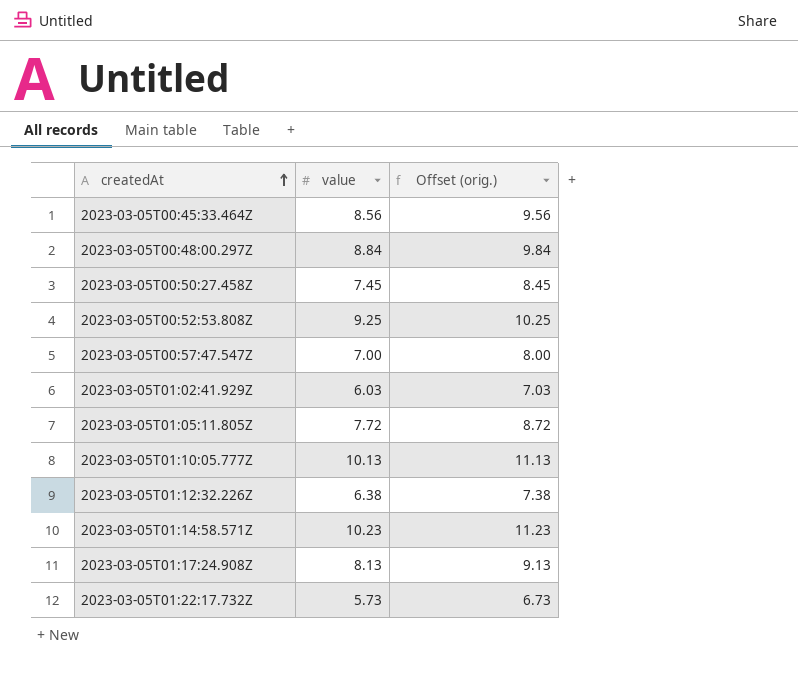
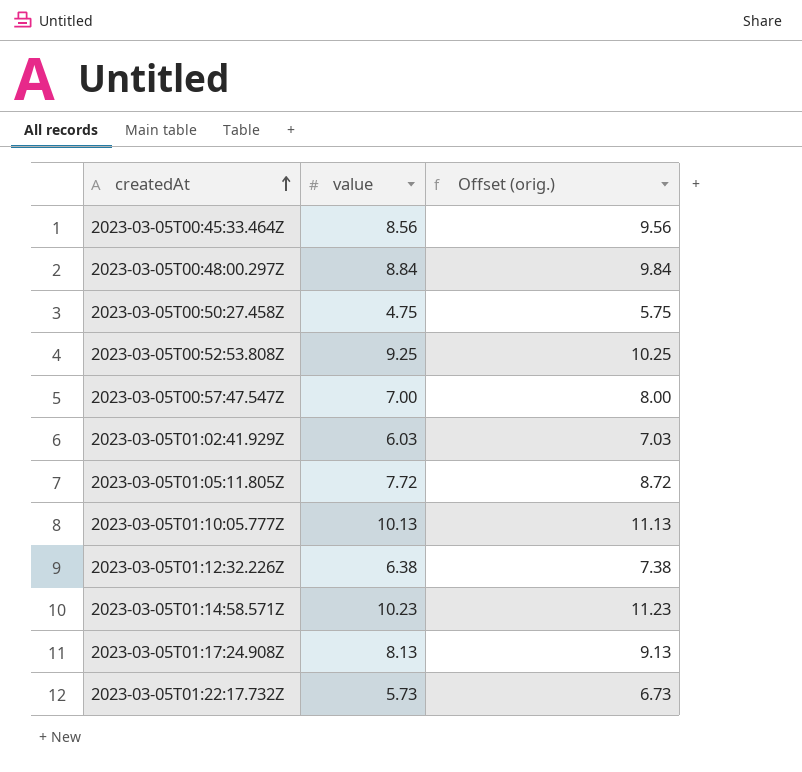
2023-03-05T00:50:27.458Z | value: 7.45 -> 4.75
2023-03-05T00:50:27.458Z | Offset (orig.): 8.45 -> 5.75

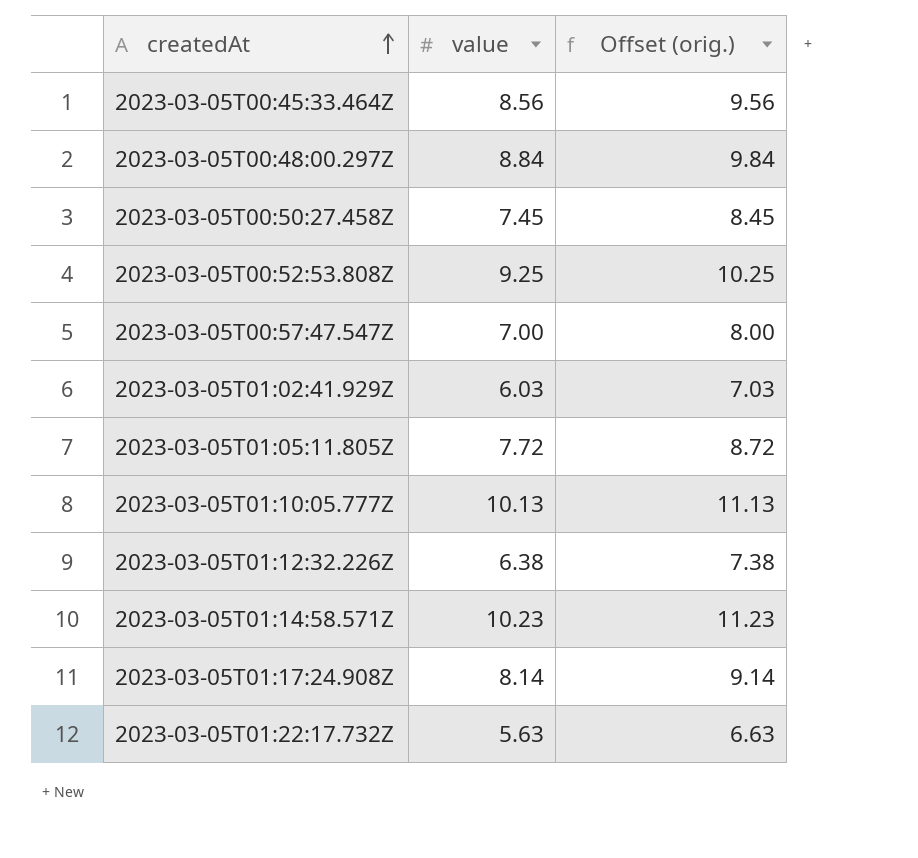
2023-03-05T00:50:27.458Z | value: 4.75 -> 7.45
2023-03-05T00:50:27.458Z | Offset (orig.): 5.75 -> 8.45
2023-03-05T01:17:24.908Z | value: 8.13 -> 8.14
2023-03-05T01:17:24.908Z | Offset (orig.): 9.13 -> 9.14
2023-03-05T01:22:17.732Z | value: 5.73 -> 5.63
2023-03-05T01:22:17.732Z | Offset (orig.): 6.73 -> 6.63

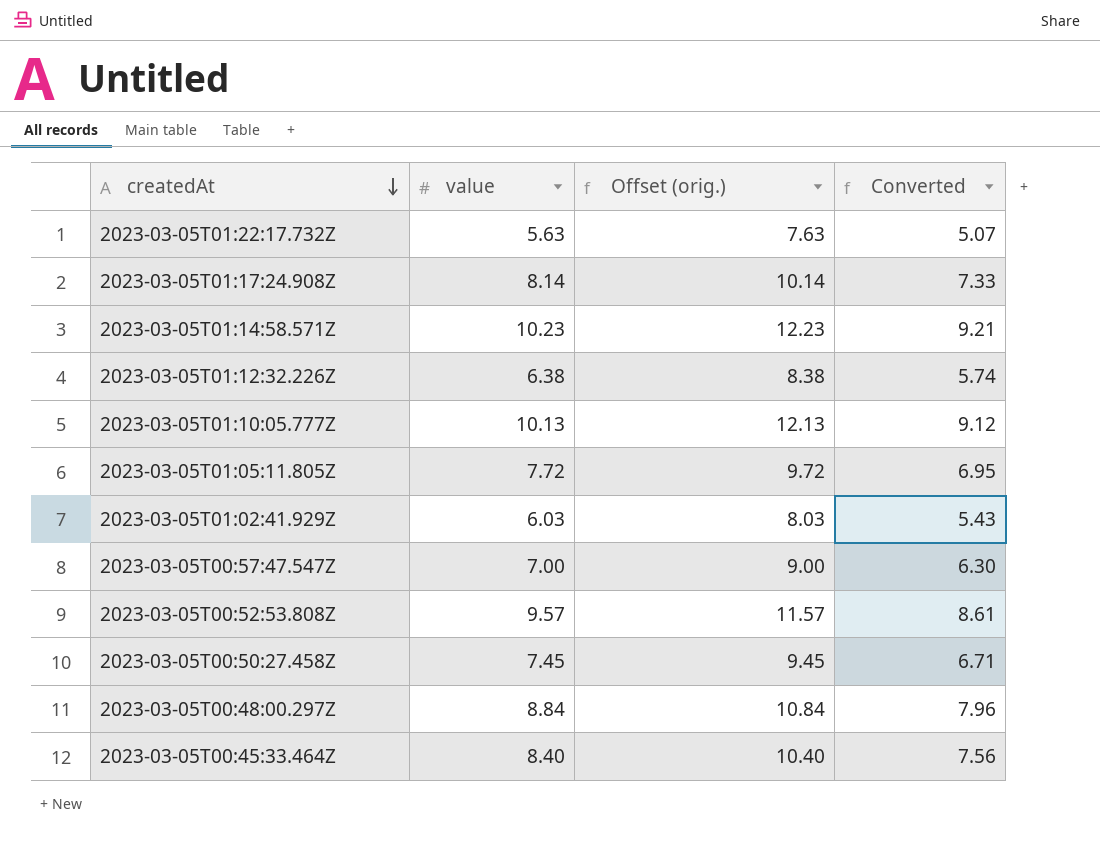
row order: createdAt ascending -> createdAt descending
column Offset (orig.) | formula: [value] + 1 -> [value] + 2
column Converted | formula: none -> [value] * 0.9
2023-03-05T00:52:53.808Z | value: 9.25 -> 9.57
2023-03-05T00:45:33.464Z | value: 8.56 -> 8.40

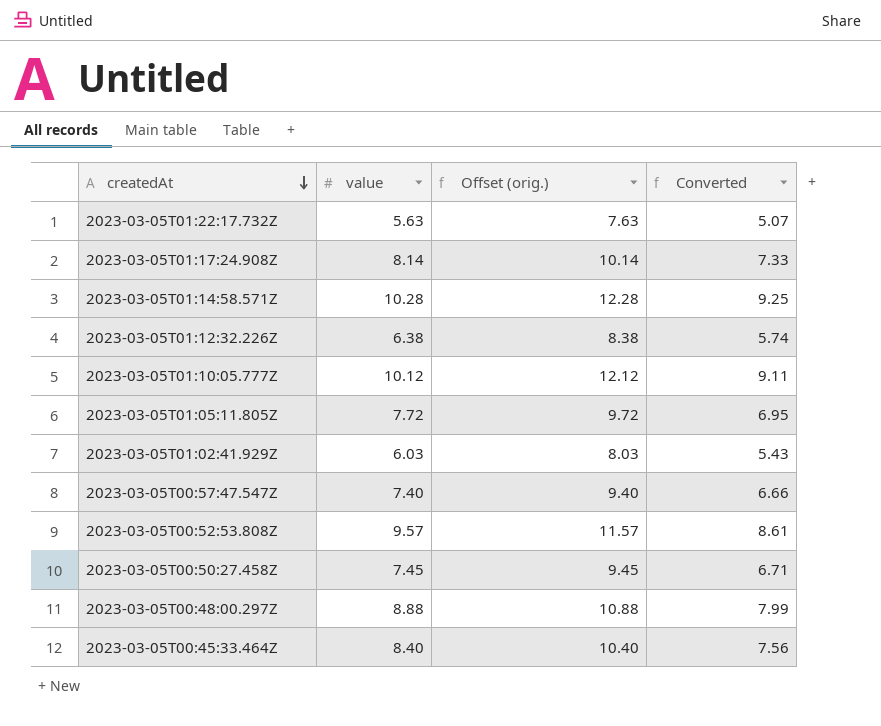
2023-03-05T01:14:58.571Z | value: 10.23 -> 10.28
2023-03-05T01:14:58.571Z | Offset (orig.): 12.23 -> 12.28
2023-03-05T01:14:58.571Z | Converted: 9.21 -> 9.25
2023-03-05T01:10:05.777Z | value: 10.13 -> 10.12
2023-03-05T01:10:05.777Z | Offset (orig.): 12.13 -> 12.12
2023-03-05T01:10:05.777Z | Converted: 9.12 -> 9.11
2023-03-05T00:57:47.547Z | value: 7.00 -> 7.40
2023-03-05T00:57:47.547Z | Offset (orig.): 9.00 -> 9.40
2023-03-05T00:57:47.547Z | Converted: 6.30 -> 6.66
2023-03-05T00:48:00.297Z | value: 8.84 -> 8.88
2023-03-05T00:48:00.297Z | Offset (orig.): 10.84 -> 10.88
2023-03-05T00:48:00.297Z | Converted: 7.96 -> 7.99

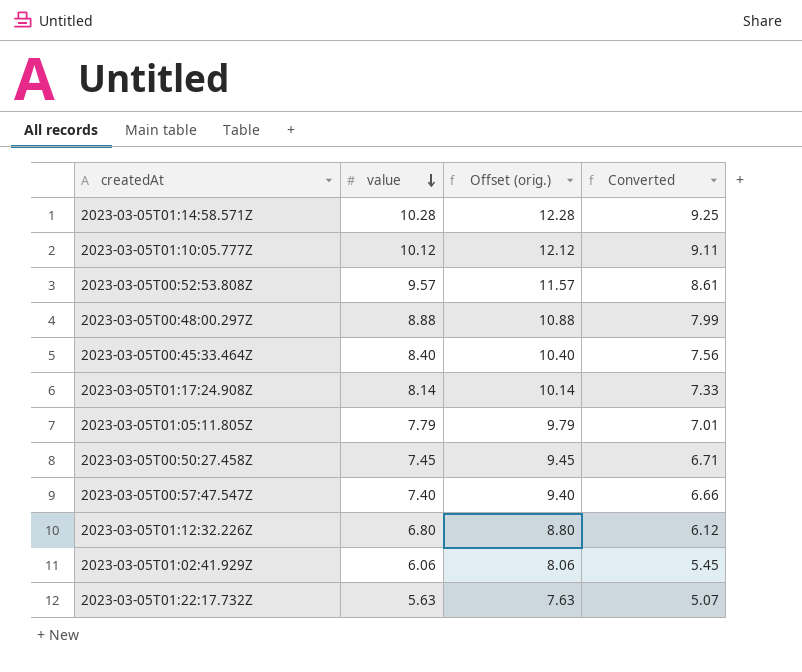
row order: createdAt descending -> value descending
2023-03-05T01:05:11.805Z | value: 7.72 -> 7.79
2023-03-05T01:05:11.805Z | Offset (orig.): 9.72 -> 9.79
2023-03-05T01:05:11.805Z | Converted: 6.95 -> 7.01
2023-03-05T01:12:32.226Z | value: 6.38 -> 6.80
2023-03-05T01:12:32.226Z | Offset (orig.): 8.38 -> 8.80
2023-03-05T01:12:32.226Z | Converted: 5.74 -> 6.12
2023-03-05T01:02:41.929Z | value: 6.03 -> 6.06
2023-03-05T01:02:41.929Z | Offset (orig.): 8.03 -> 8.06
2023-03-05T01:02:41.929Z | Converted: 5.43 -> 5.45

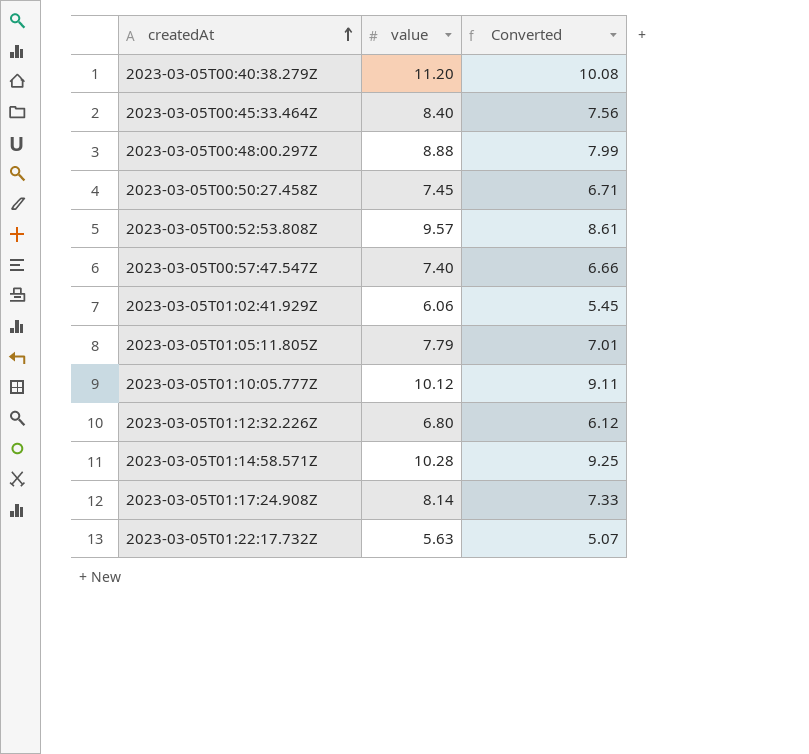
row order: value descending -> createdAt ascending
column Offset (orig.) | formula: [value] + 2 -> none
row 2023-03-05T00:40:38.279Z: none -> 11.20 | 10.08

